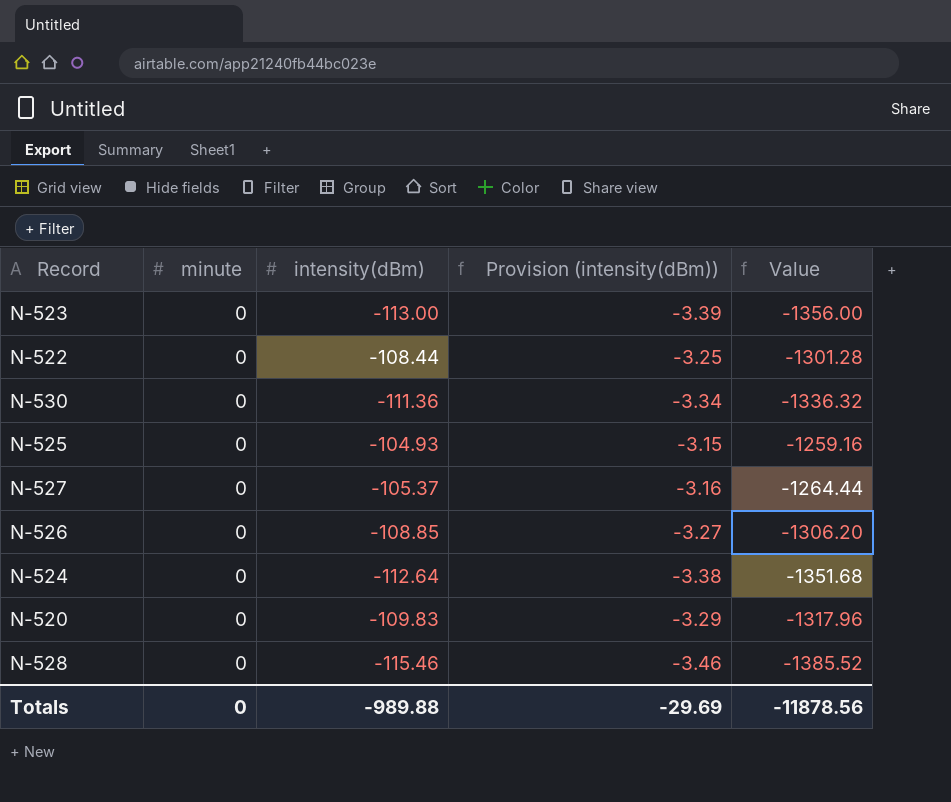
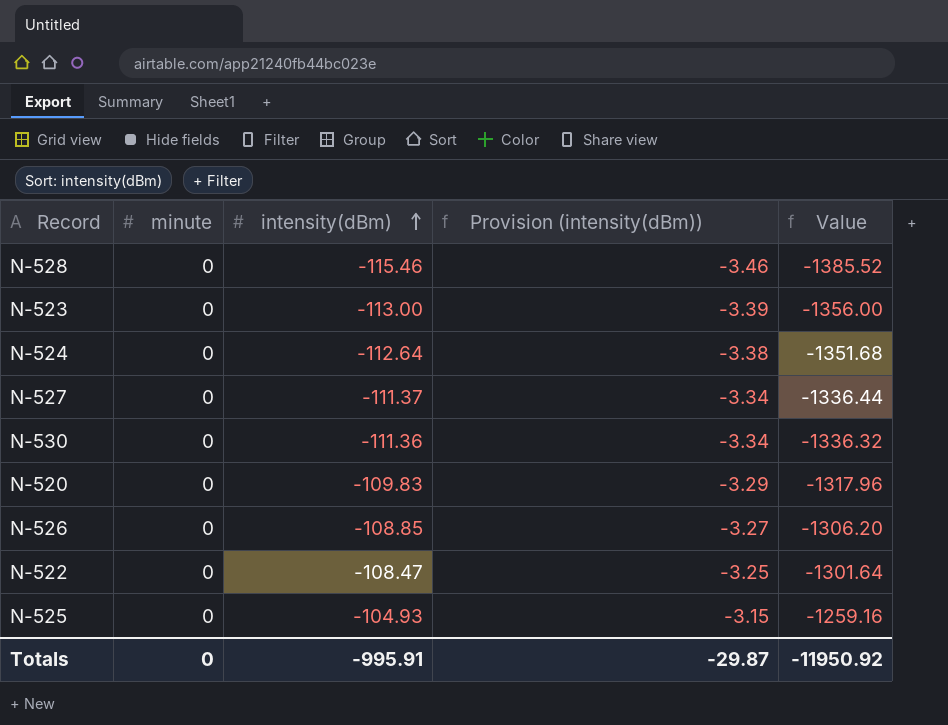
row order: none -> intensity(dBm) ascending
N-527 | intensity(dBm): -105.37 -> -111.37
N-527 | Provision (intensity(dBm)): -3.16 -> -3.34
N-527 | Value: -1264.44 -> -1336.44
N-522 | intensity(dBm): -108.44 -> -108.47
N-522 | Value: -1301.28 -> -1301.64
Totals | intensity(dBm): -989.88 -> -995.91
Totals | Provision (intensity(dBm)): -29.69 -> -29.87
Totals | Value: -11878.56 -> -11950.92

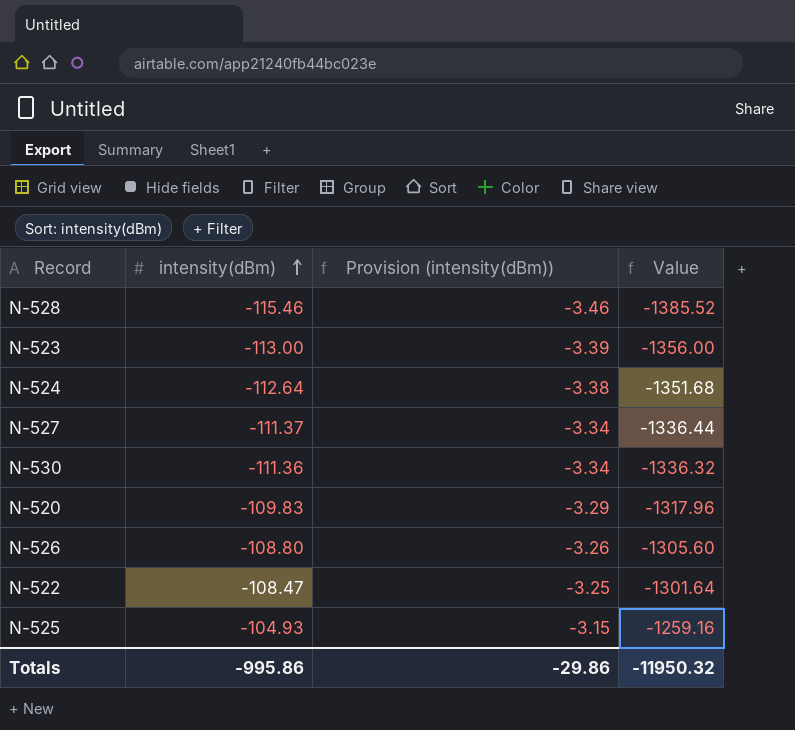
column minute | position: 2 -> none
N-526 | intensity(dBm): -108.85 -> -108.80
N-526 | Provision (intensity(dBm)): -3.27 -> -3.26
N-526 | Value: -1306.20 -> -1305.60
Totals | intensity(dBm): -995.91 -> -995.86
Totals | Provision (intensity(dBm)): -29.87 -> -29.86
Totals | Value: -11950.92 -> -11950.32

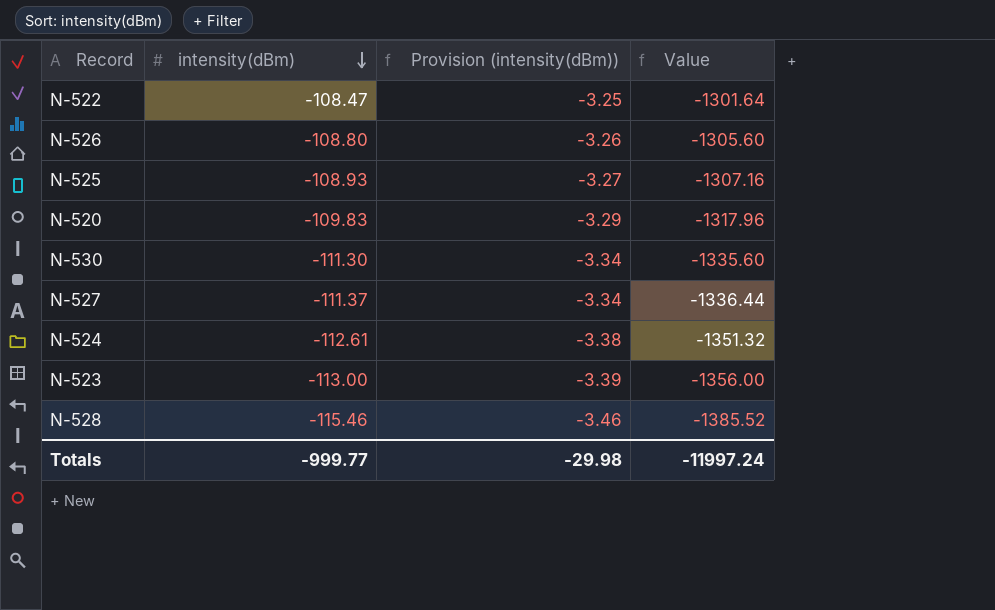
row order: intensity(dBm) ascending -> intensity(dBm) descending
N-525 | intensity(dBm): -104.93 -> -108.93
N-525 | Provision (intensity(dBm)): -3.15 -> -3.27
N-525 | Value: -1259.16 -> -1307.16
N-530 | intensity(dBm): -111.36 -> -111.30
N-530 | Value: -1336.32 -> -1335.60
N-524 | intensity(dBm): -112.64 -> -112.61
N-524 | Value: -1351.68 -> -1351.32
Totals | intensity(dBm): -995.86 -> -999.77
Totals | Provision (intensity(dBm)): -29.86 -> -29.98
Totals | Value: -11950.32 -> -11997.24

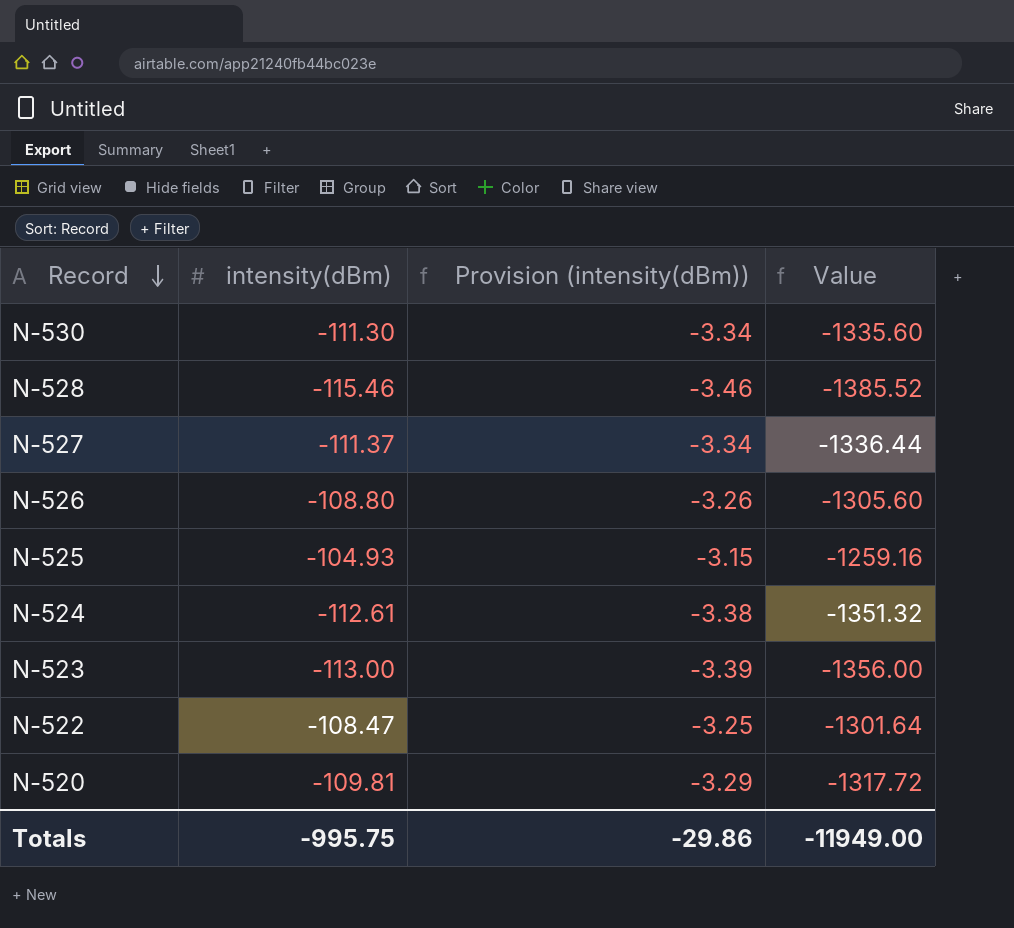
row order: intensity(dBm) descending -> Record descending
N-525 | intensity(dBm): -108.93 -> -104.93
N-525 | Provision (intensity(dBm)): -3.27 -> -3.15
N-525 | Value: -1307.16 -> -1259.16
N-520 | intensity(dBm): -109.83 -> -109.81
N-520 | Value: -1317.96 -> -1317.72
Totals | intensity(dBm): -999.77 -> -995.75
Totals | Provision (intensity(dBm)): -29.98 -> -29.86
Totals | Value: -11997.24 -> -11949.00

